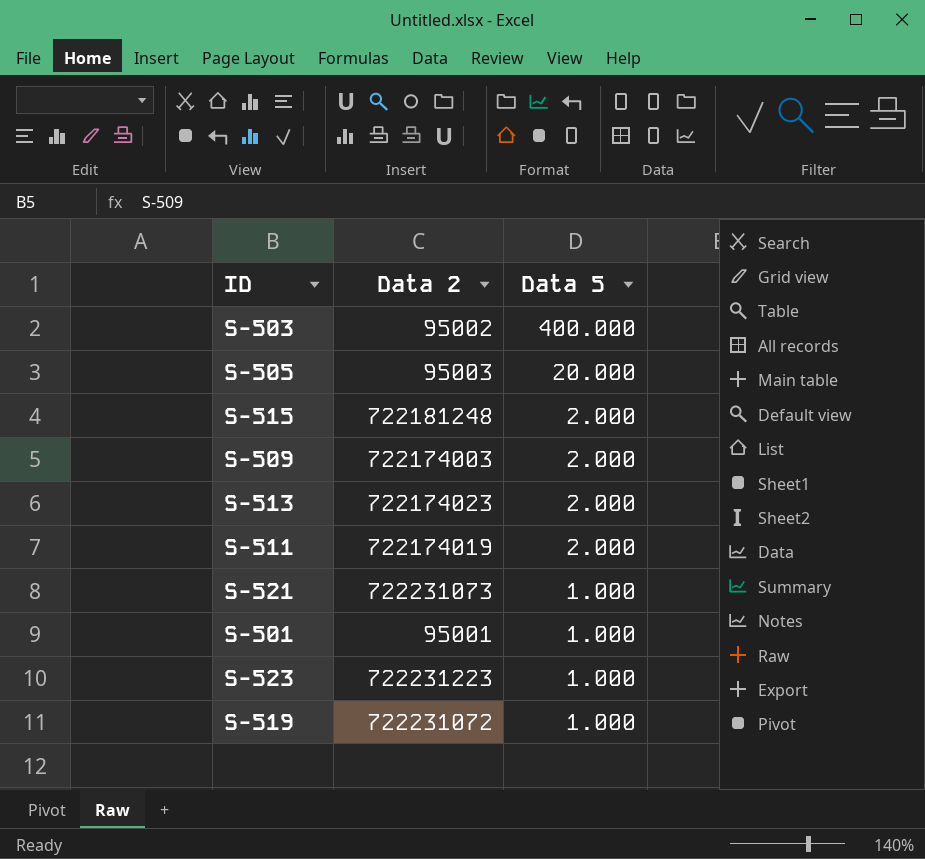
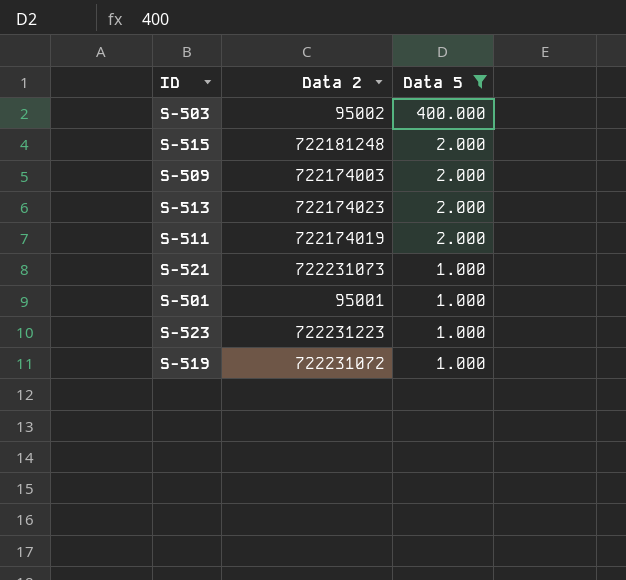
filter: none -> Data 5 != 20.000

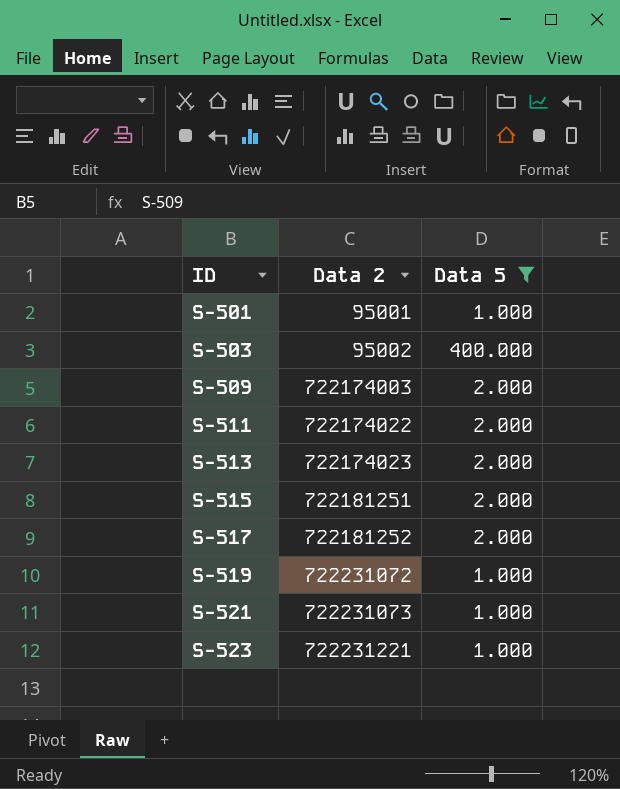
row order: Data 5 descending -> ID ascending
S-511 | Data 2: 722174019 -> 722174022
S-515 | Data 2: 722181248 -> 722181251
row S-517: none -> 722181252 | 2.000
S-523 | Data 2: 722231223 -> 722231221

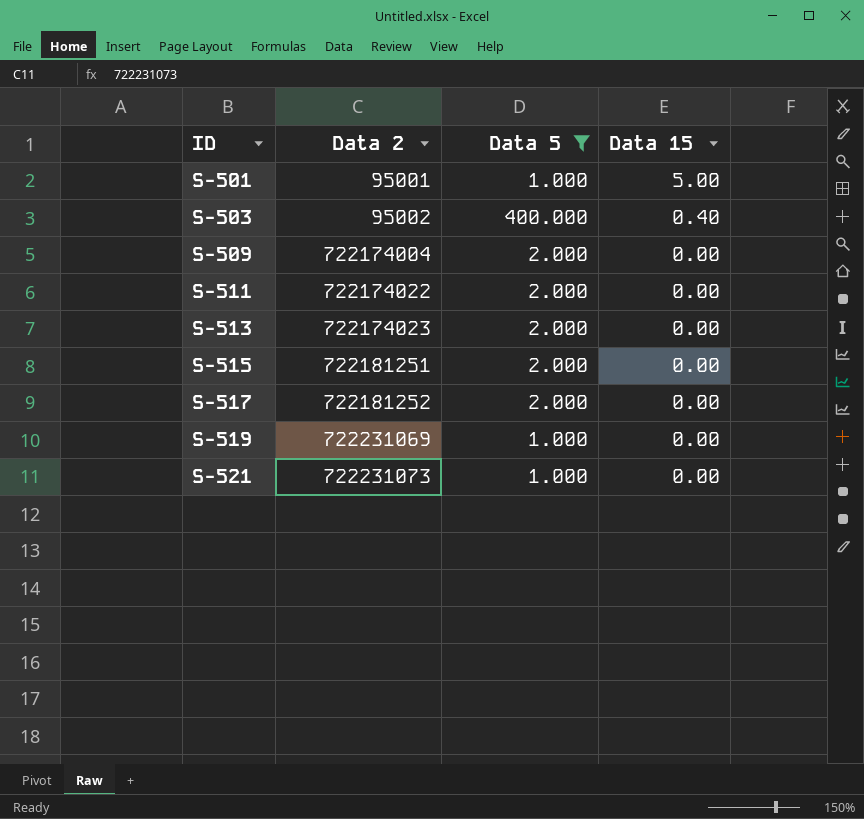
column Data 15 | position: none -> 4
row S-523: 722231221 | 1.000 -> none
S-509 | Data 2: 722174003 -> 722174004
S-519 | Data 2: 722231072 -> 722231069

